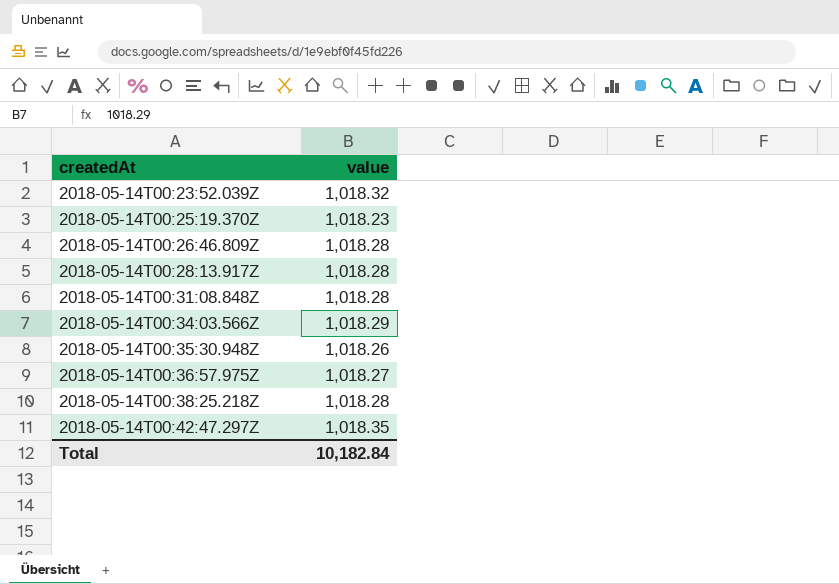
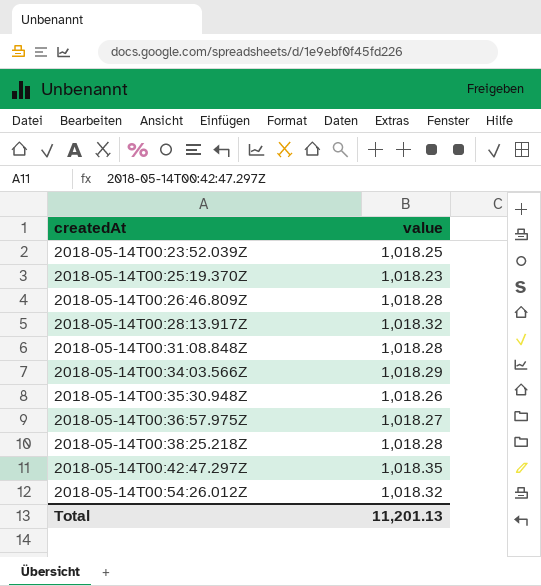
2018-05-14T00:23:52.039Z | value: 1,018.32 -> 1,018.25
2018-05-14T00:28:13.917Z | value: 1,018.28 -> 1,018.32
row 2018-05-14T00:54:26.012Z: none -> 1,018.32
Total | value: 10,182.84 -> 11,201.13

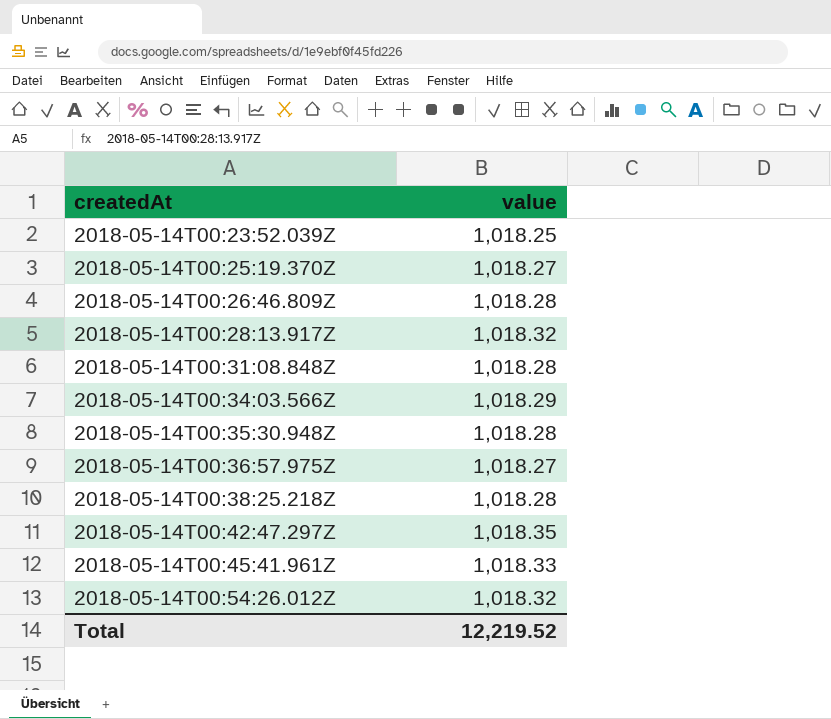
2018-05-14T00:25:19.370Z | value: 1,018.23 -> 1,018.27
2018-05-14T00:35:30.948Z | value: 1,018.26 -> 1,018.28
row 2018-05-14T00:45:41.961Z: none -> 1,018.33
Total | value: 11,201.13 -> 12,219.52

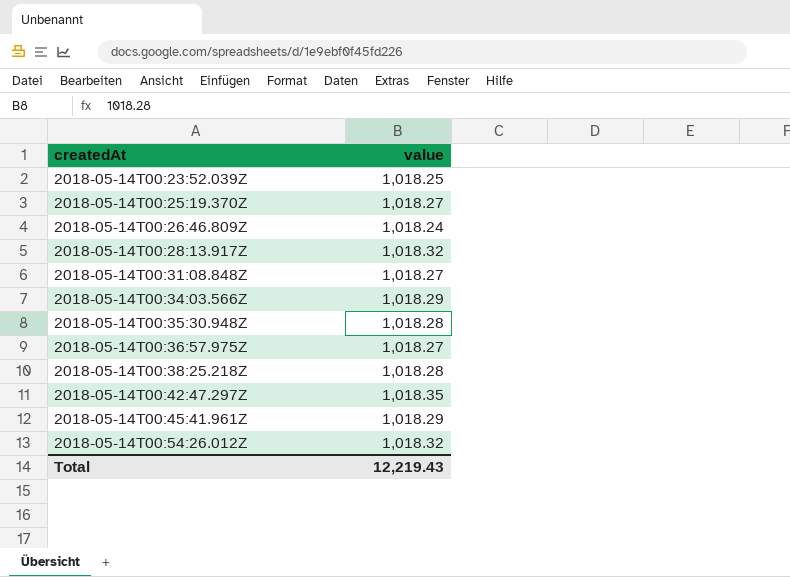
2018-05-14T00:26:46.809Z | value: 1,018.28 -> 1,018.24
2018-05-14T00:31:08.848Z | value: 1,018.28 -> 1,018.27
2018-05-14T00:45:41.961Z | value: 1,018.33 -> 1,018.29
Total | value: 12,219.52 -> 12,219.43

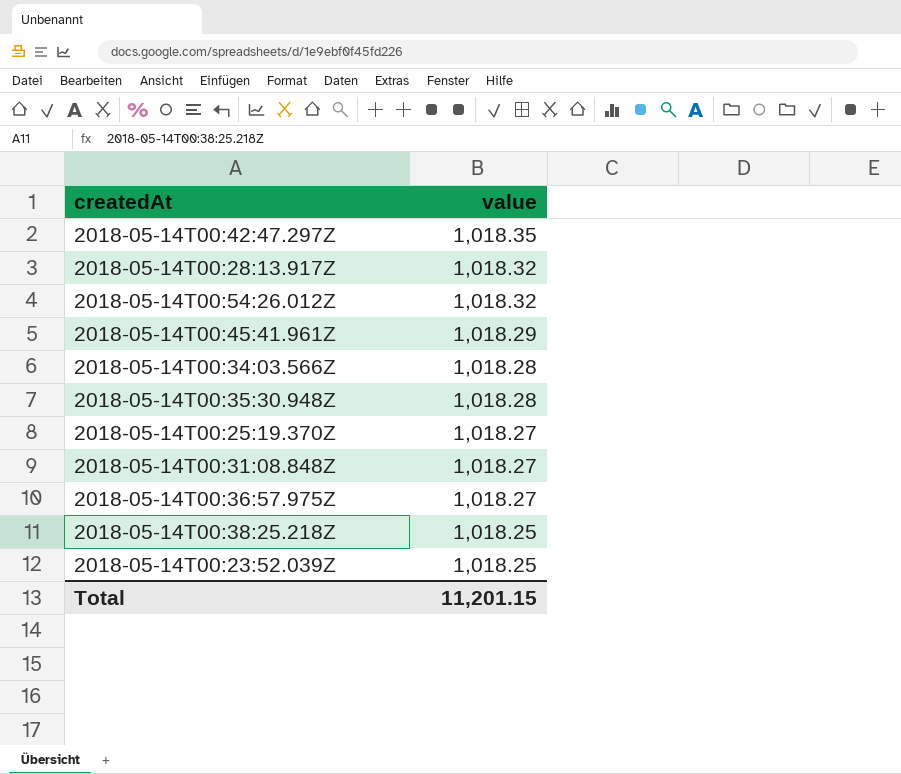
row order: createdAt ascending -> value descending
row 2018-05-14T00:26:46.809Z: 1,018.24 -> none
2018-05-14T00:34:03.566Z | value: 1,018.29 -> 1,018.28
2018-05-14T00:38:25.218Z | value: 1,018.28 -> 1,018.25
Total | value: 12,219.43 -> 11,201.15

